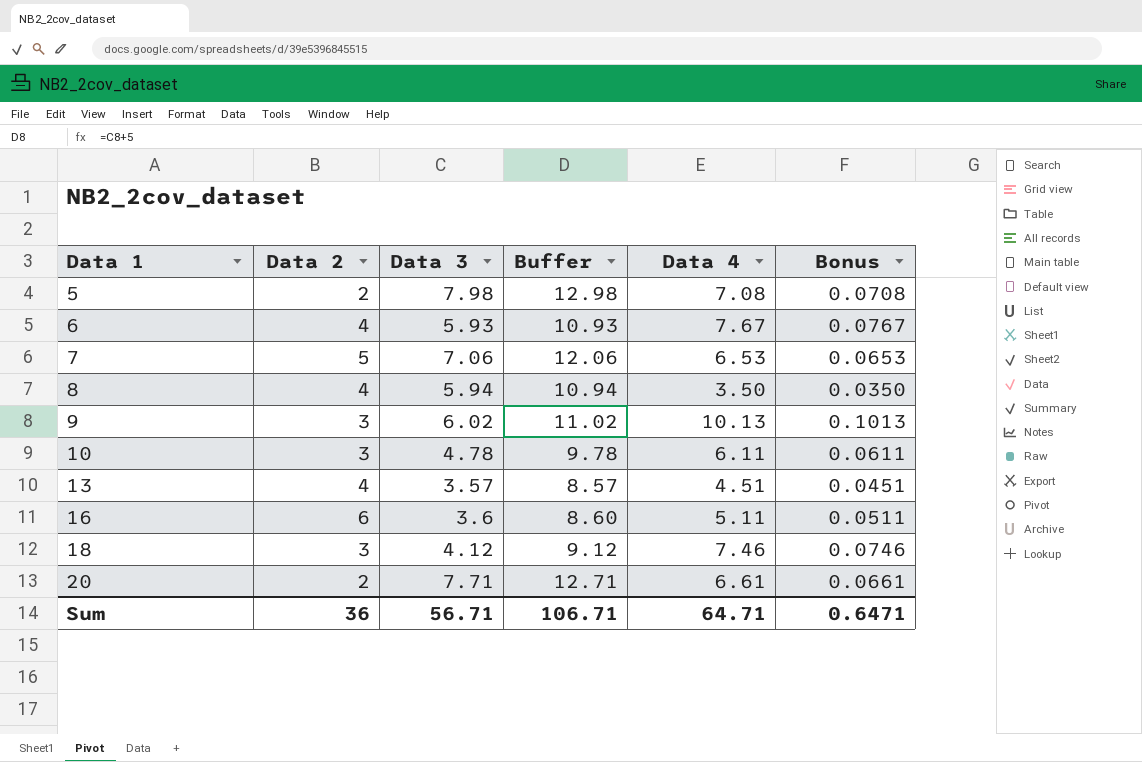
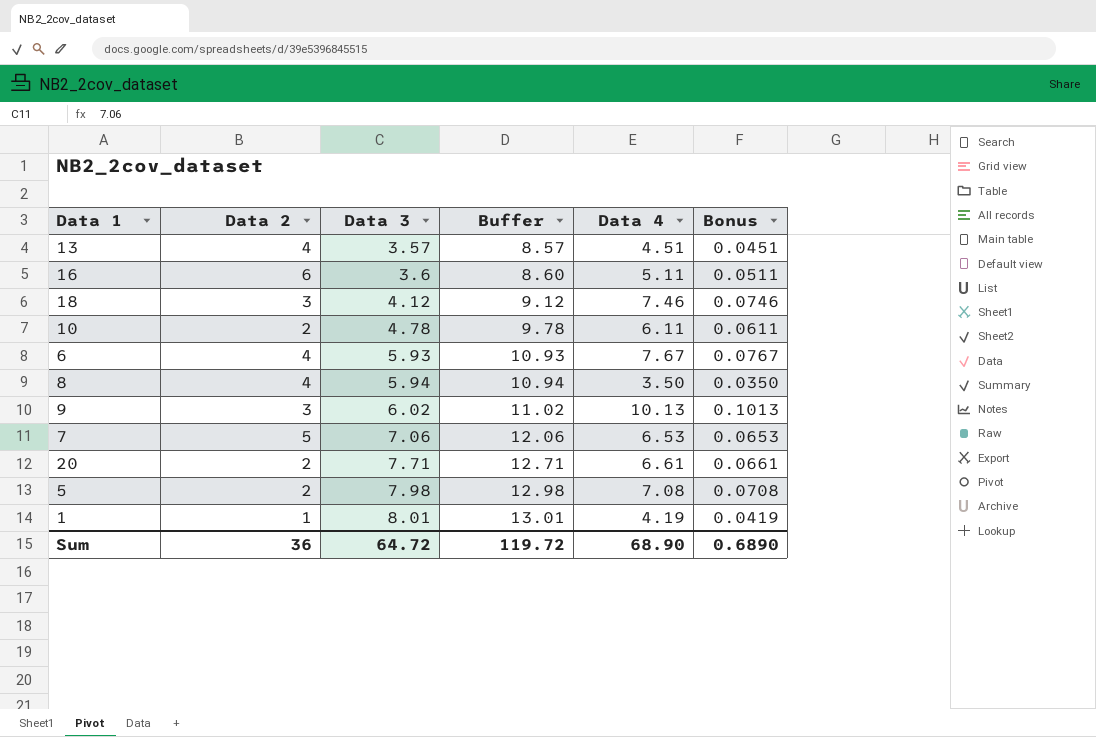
row order: Data 1 ascending -> Data 3 ascending
10 | Data 2: 3 -> 2
row 1: none -> 1 | 8.01 | 13.01 | 4.19 | 0.0419
Sum | Data 3: 56.71 -> 64.72
Sum | Buffer: 106.71 -> 119.72
Sum | Data 4: 64.71 -> 68.90
Sum | Bonus: 0.6471 -> 0.6890

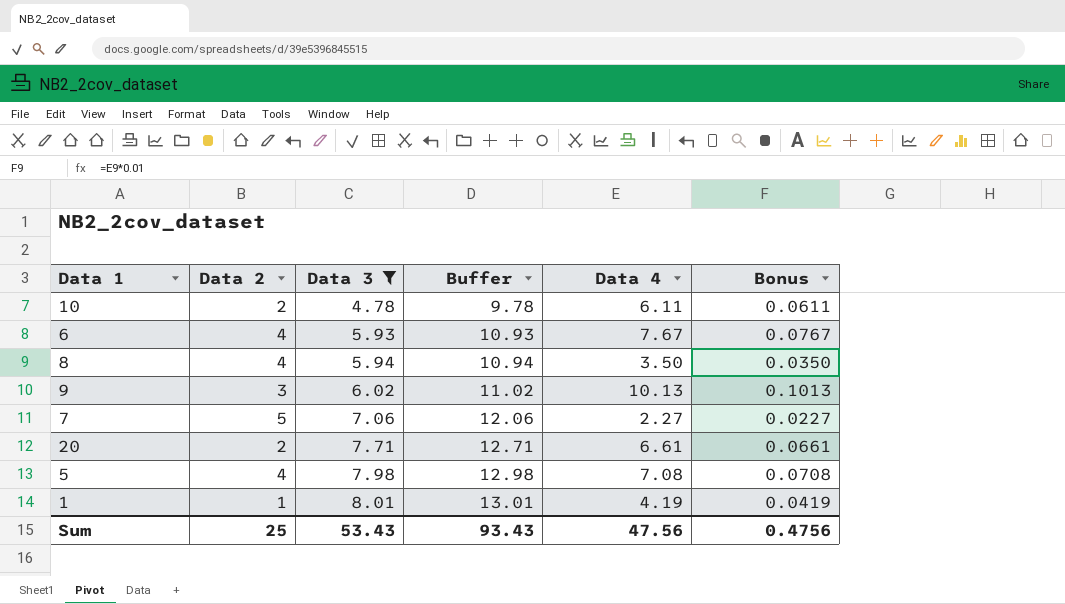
filter: none -> Data 3 >= 4.78
7 | Data 4: 6.53 -> 2.27
7 | Bonus: 0.0653 -> 0.0227
5 | Data 2: 2 -> 4
Sum | Data 2: 36 -> 25
Sum | Data 3: 64.72 -> 53.43
Sum | Buffer: 119.72 -> 93.43
Sum | Data 4: 68.90 -> 47.56
Sum | Bonus: 0.6890 -> 0.4756

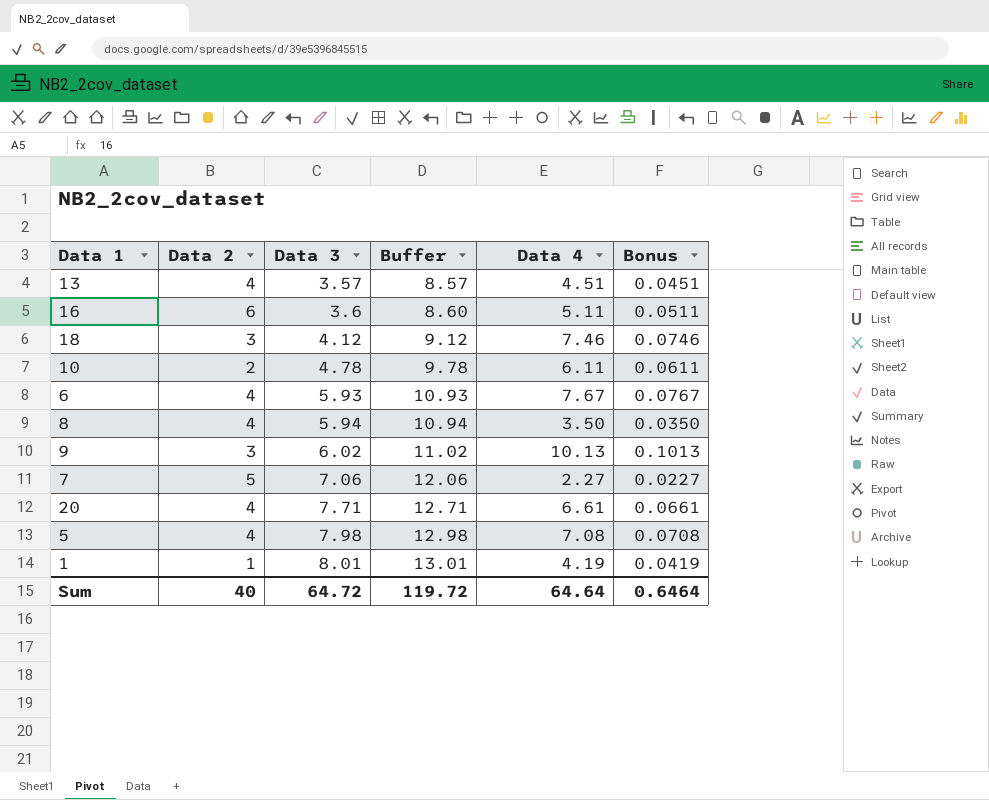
filter: Data 3 >= 4.78 -> none
20 | Data 2: 2 -> 4
Sum | Data 2: 25 -> 40
Sum | Data 3: 53.43 -> 64.72
Sum | Buffer: 93.43 -> 119.72
Sum | Data 4: 47.56 -> 64.64
Sum | Bonus: 0.4756 -> 0.6464

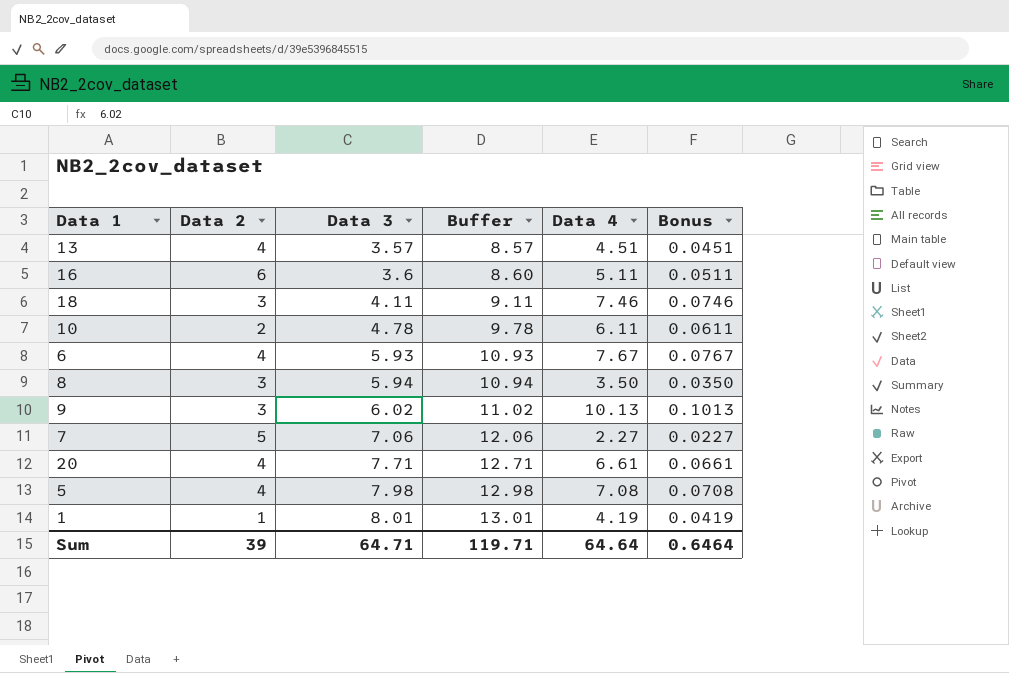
18 | Data 3: 4.12 -> 4.11
18 | Buffer: 9.12 -> 9.11
8 | Data 2: 4 -> 3
Sum | Data 2: 40 -> 39
Sum | Data 3: 64.72 -> 64.71
Sum | Buffer: 119.72 -> 119.71

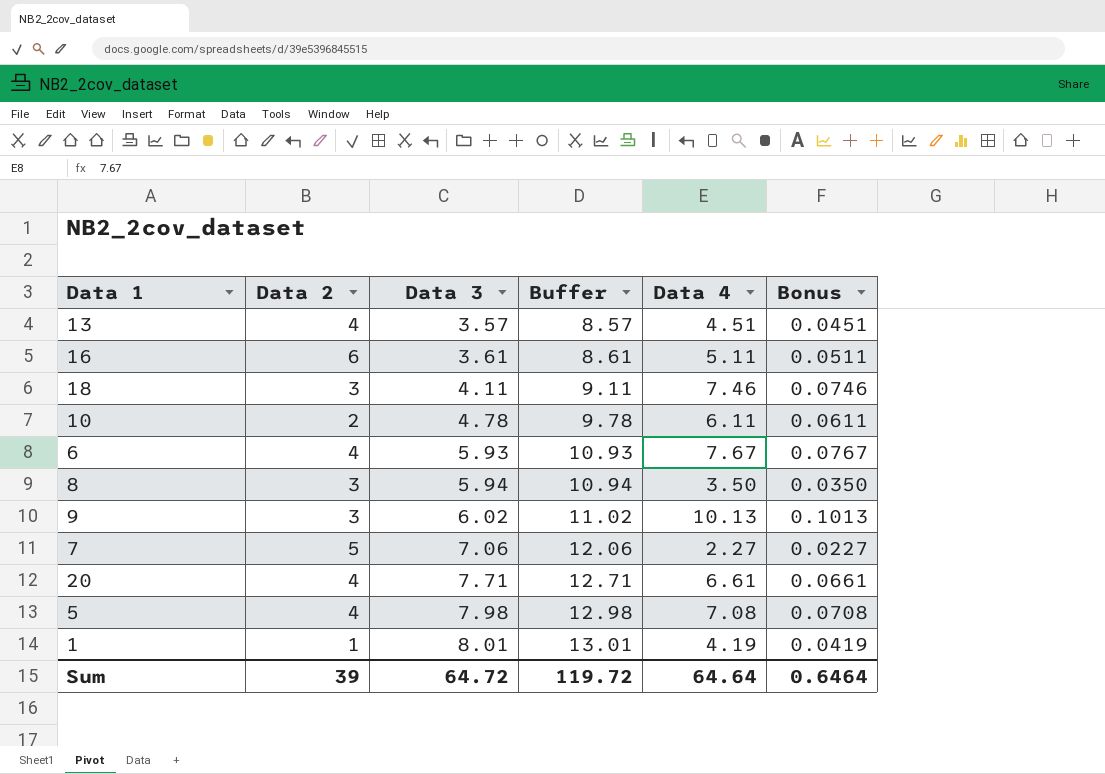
16 | Data 3: 3.6 -> 3.61
16 | Buffer: 8.60 -> 8.61
Sum | Data 3: 64.71 -> 64.72
Sum | Buffer: 119.71 -> 119.72

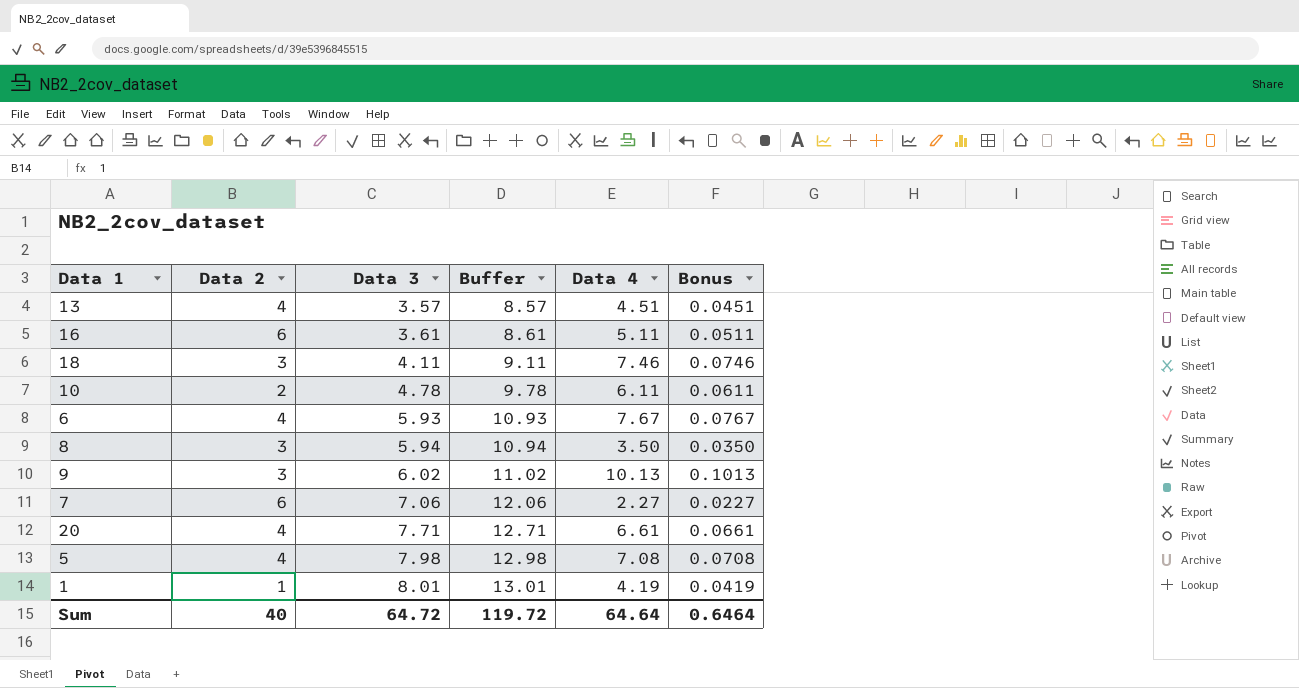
7 | Data 2: 5 -> 6
Sum | Data 2: 39 -> 40

